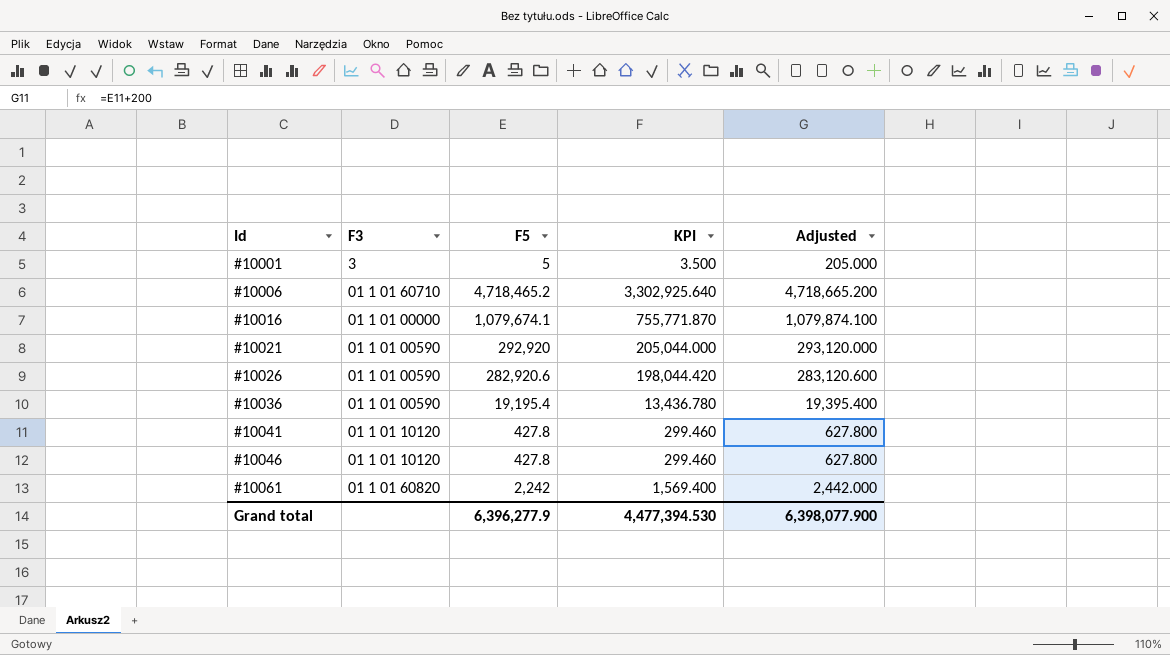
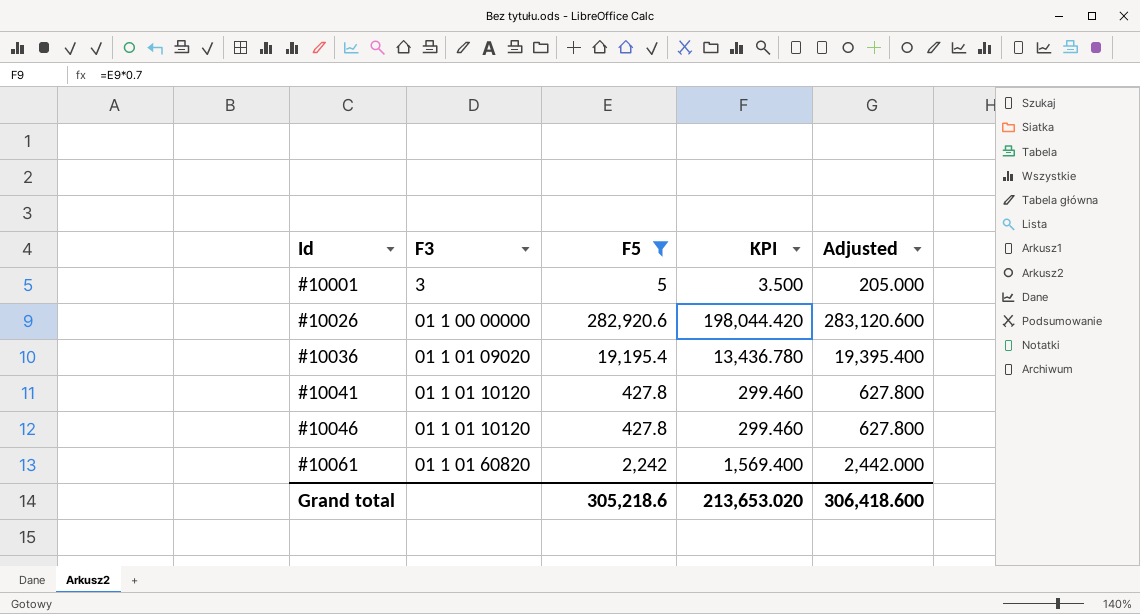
filter: none -> F5 <= 282,920.6
#10026 | F3: 01 1 01 00590 -> 01 1 00 00000
#10036 | F3: 01 1 01 00590 -> 01 1 01 09020
Grand total | F5: 6,396,277.9 -> 305,218.6
Grand total | KPI: 4,477,394.530 -> 213,653.020
Grand total | Adjusted: 6,398,077.900 -> 306,418.600

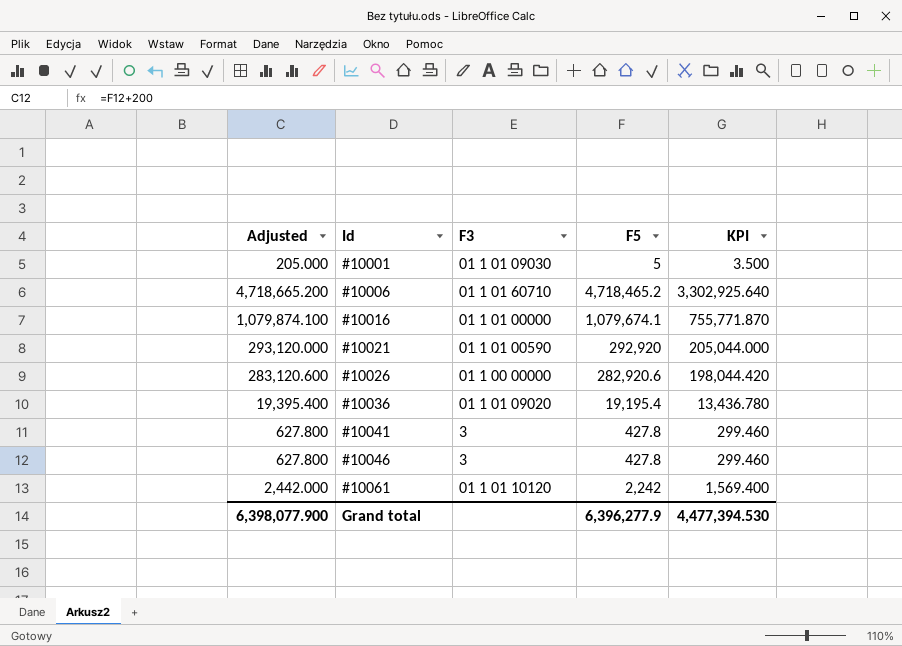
filter: F5 <= 282,920.6 -> none
column Adjusted | position: 5 -> 1
#10001 | F3: 3 -> 01 1 01 09030
#10041 | F3: 01 1 01 10120 -> 3
#10046 | F3: 01 1 01 10120 -> 3
#10061 | F3: 01 1 01 60820 -> 01 1 01 10120
Grand total | Adjusted: 306,418.600 -> 6,398,077.900
Grand total | F5: 305,218.6 -> 6,396,277.9
Grand total | KPI: 213,653.020 -> 4,477,394.530

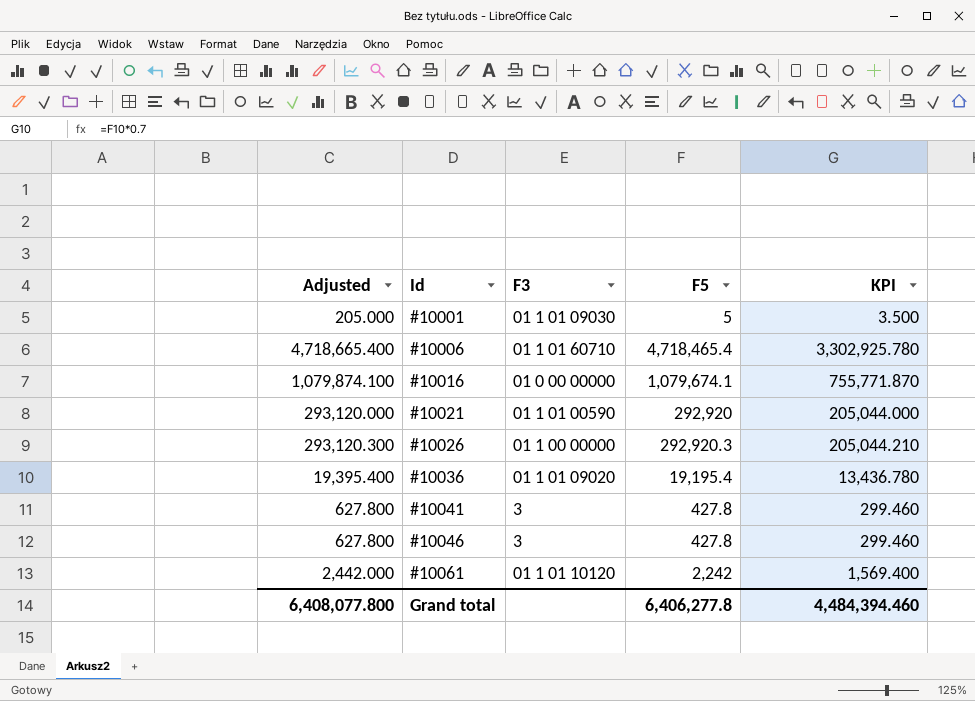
#10006 | Adjusted: 4,718,665.200 -> 4,718,665.400
#10006 | F5: 4,718,465.2 -> 4,718,465.4
#10006 | KPI: 3,302,925.640 -> 3,302,925.780
#10016 | F3: 01 1 01 00000 -> 01 0 00 00000
#10026 | Adjusted: 283,120.600 -> 293,120.300
#10026 | F5: 282,920.6 -> 292,920.3
#10026 | KPI: 198,044.420 -> 205,044.210
Grand total | Adjusted: 6,398,077.900 -> 6,408,077.800
Grand total | F5: 6,396,277.9 -> 6,406,277.8
Grand total | KPI: 4,477,394.530 -> 4,484,394.460

